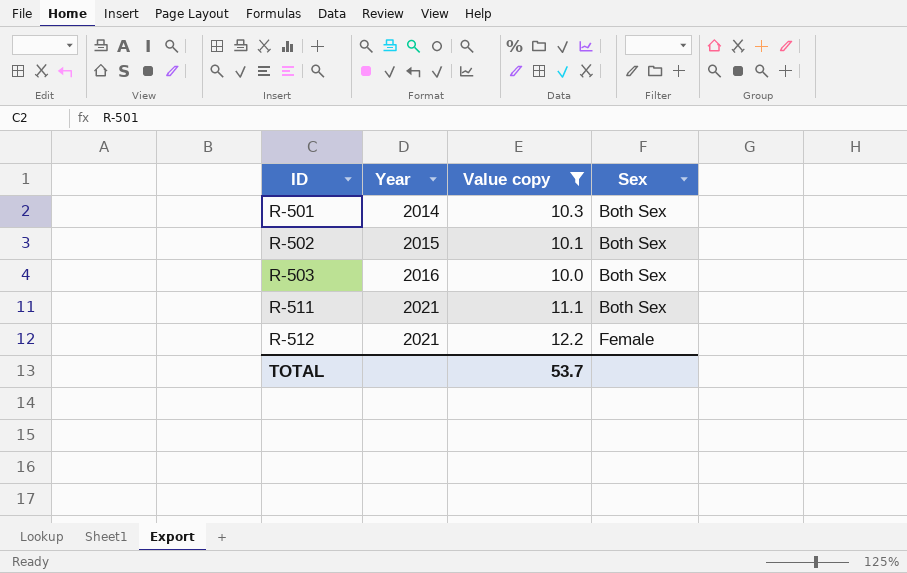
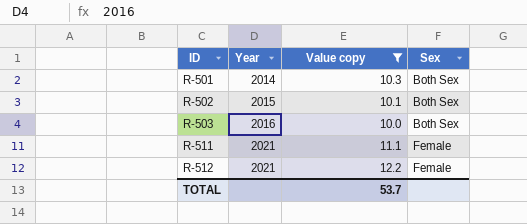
R-511 | Sex: Both Sex -> Female

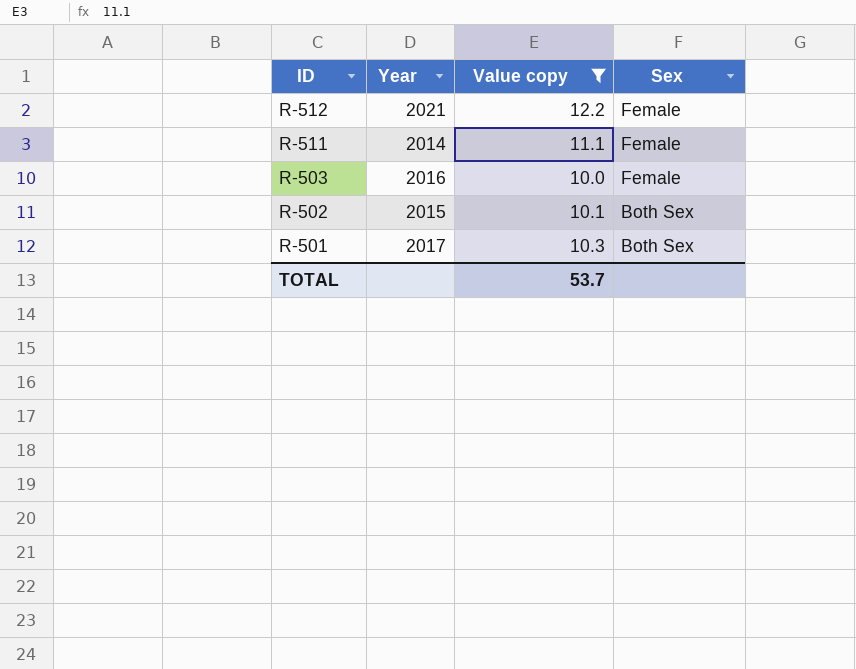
row order: ID ascending -> ID descending
R-511 | Year: 2021 -> 2014
R-503 | Sex: Both Sex -> Female
R-501 | Year: 2014 -> 2017

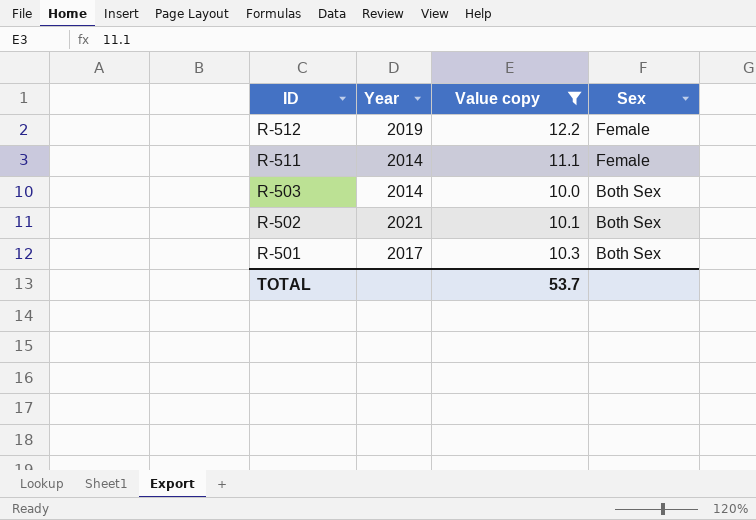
R-512 | Year: 2021 -> 2019
R-503 | Year: 2016 -> 2014
R-503 | Sex: Female -> Both Sex
R-502 | Year: 2015 -> 2021

